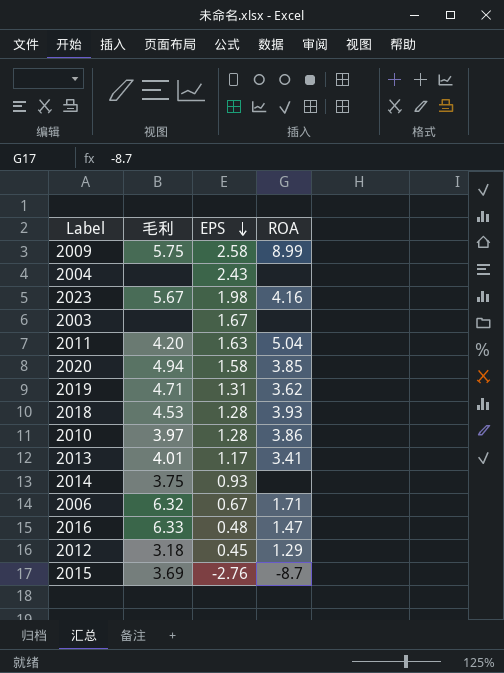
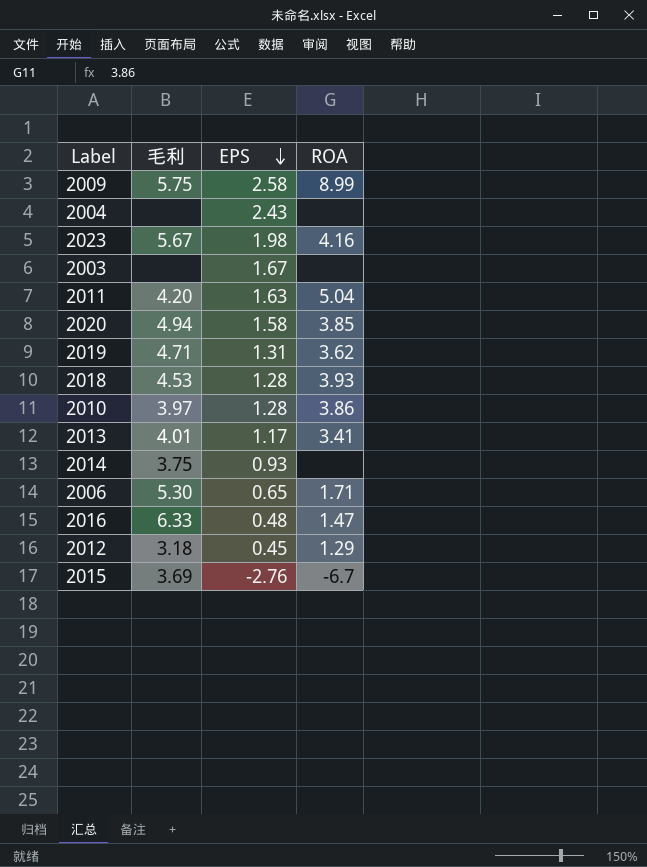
2006 | 毛利: 6.32 -> 5.30
2006 | EPS: 0.67 -> 0.65
2015 | ROA: -8.7 -> -6.7

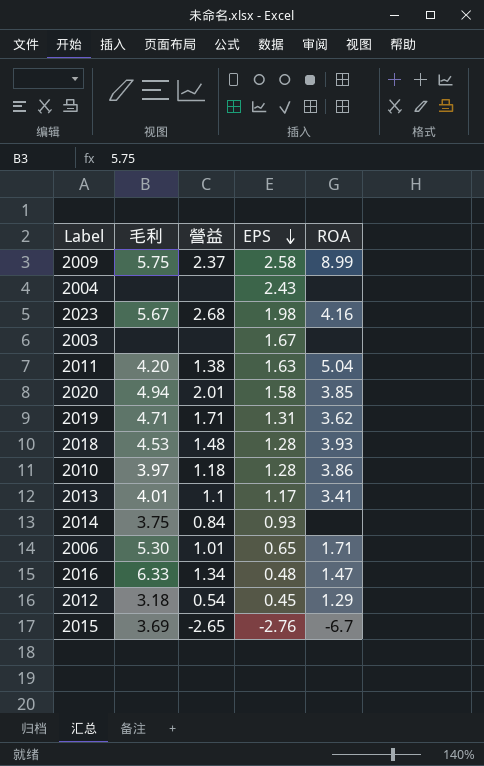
column 營益 | position: none -> 3

